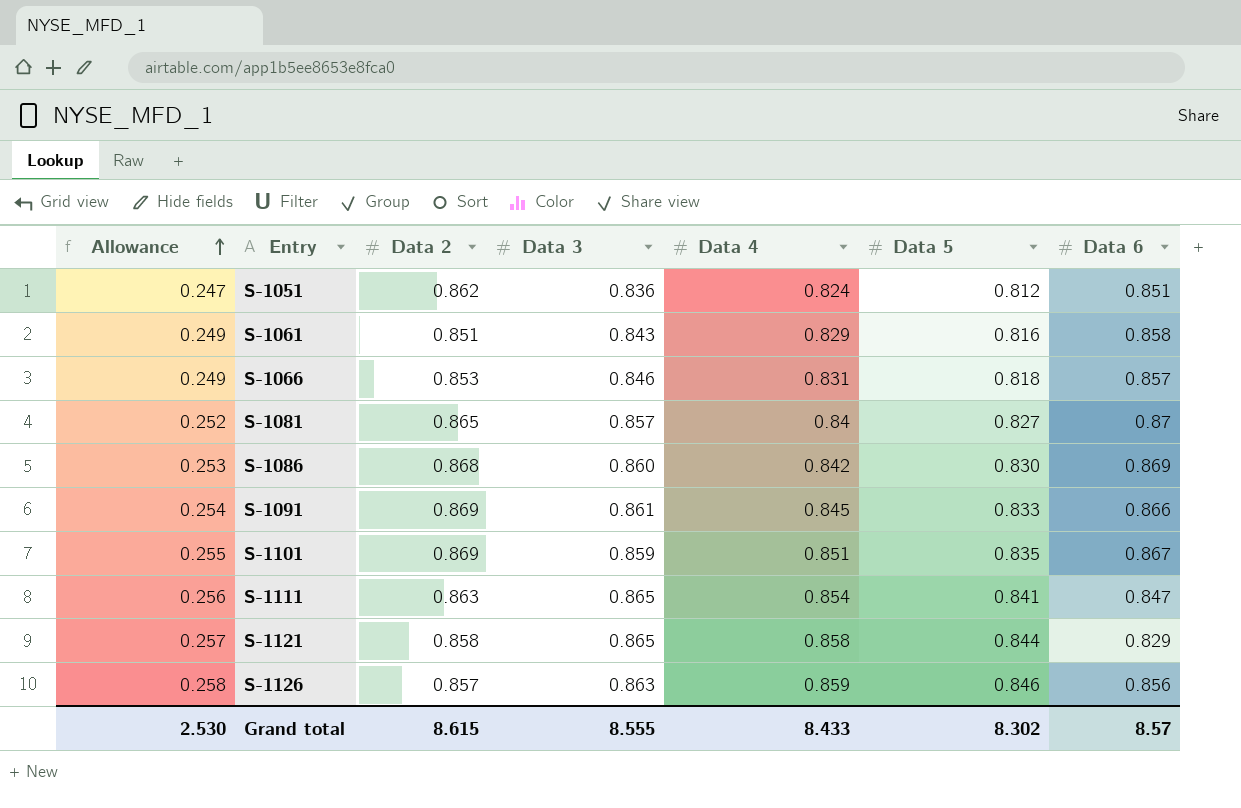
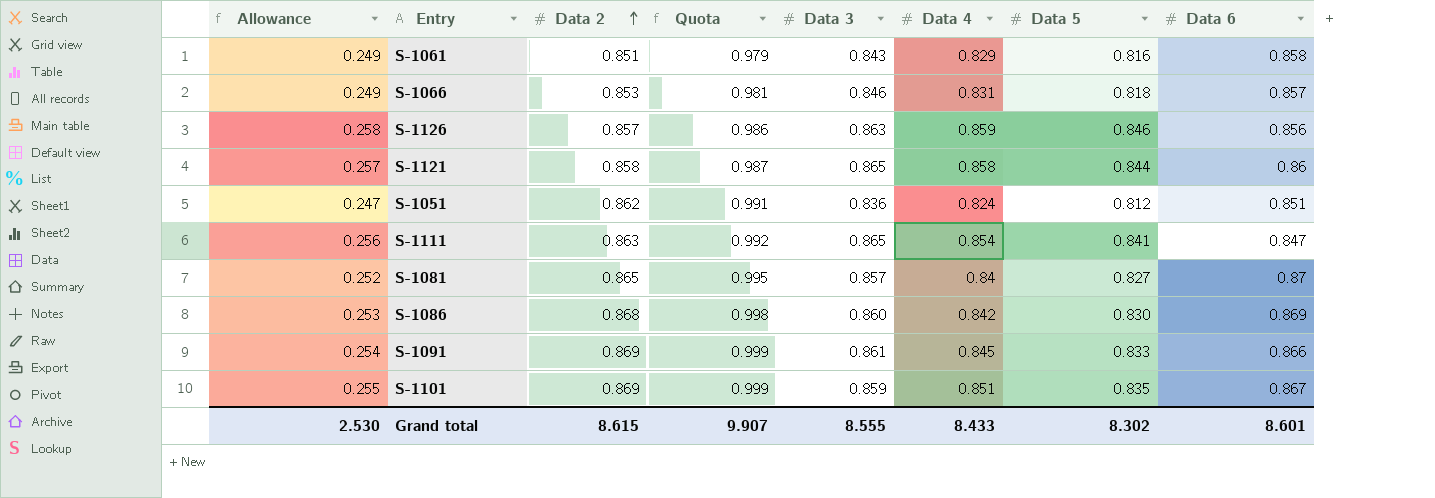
row order: Allowance ascending -> Data 2 ascending
column Quota | formula: none -> [Data 2] * 1.15
S-1121 | Data 6: 0.829 -> 0.86
Grand total | Data 6: 8.57 -> 8.601

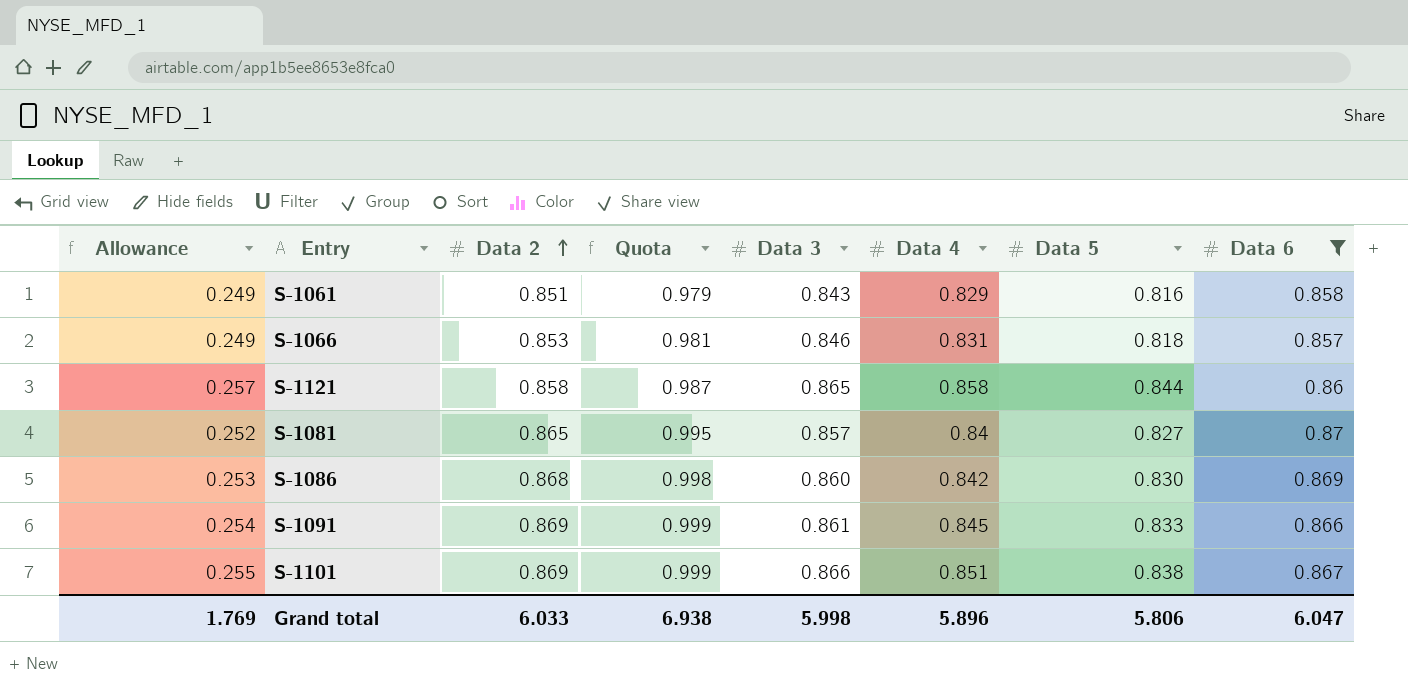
filter: none -> Data 6 >= 0.857
S-1101 | Data 3: 0.859 -> 0.866
S-1101 | Data 5: 0.835 -> 0.838
Grand total | Allowance: 2.530 -> 1.769
Grand total | Data 2: 8.615 -> 6.033
Grand total | Quota: 9.907 -> 6.938
Grand total | Data 3: 8.555 -> 5.998
Grand total | Data 4: 8.433 -> 5.896
Grand total | Data 5: 8.302 -> 5.806
Grand total | Data 6: 8.601 -> 6.047

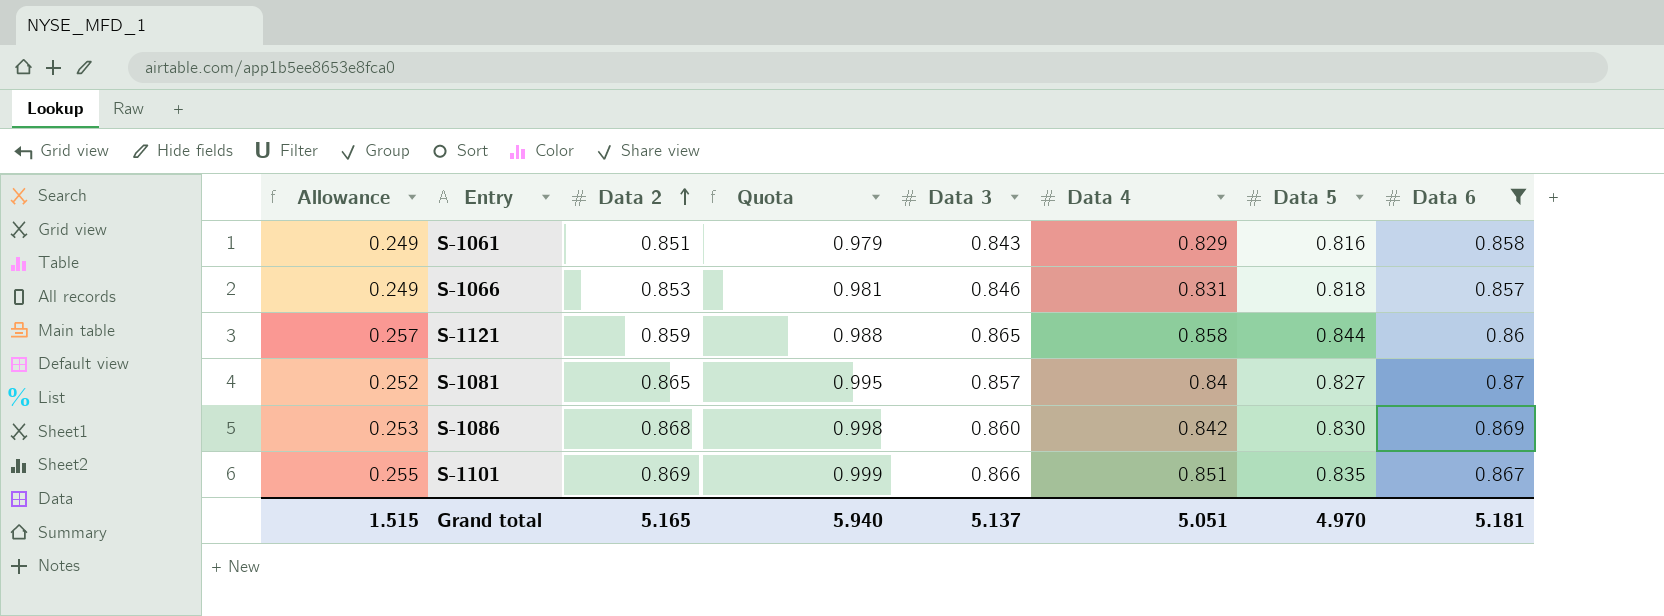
row S-1091: 0.254 | 0.869 | 0.999 | 0.861 | 0.845 | 0.833 | 0.866 -> none
S-1121 | Data 2: 0.858 -> 0.859
S-1121 | Quota: 0.987 -> 0.988
S-1101 | Data 5: 0.838 -> 0.835
Grand total | Allowance: 1.769 -> 1.515
Grand total | Data 2: 6.033 -> 5.165
Grand total | Quota: 6.938 -> 5.940
Grand total | Data 3: 5.998 -> 5.137
Grand total | Data 4: 5.896 -> 5.051
Grand total | Data 5: 5.806 -> 4.970
Grand total | Data 6: 6.047 -> 5.181

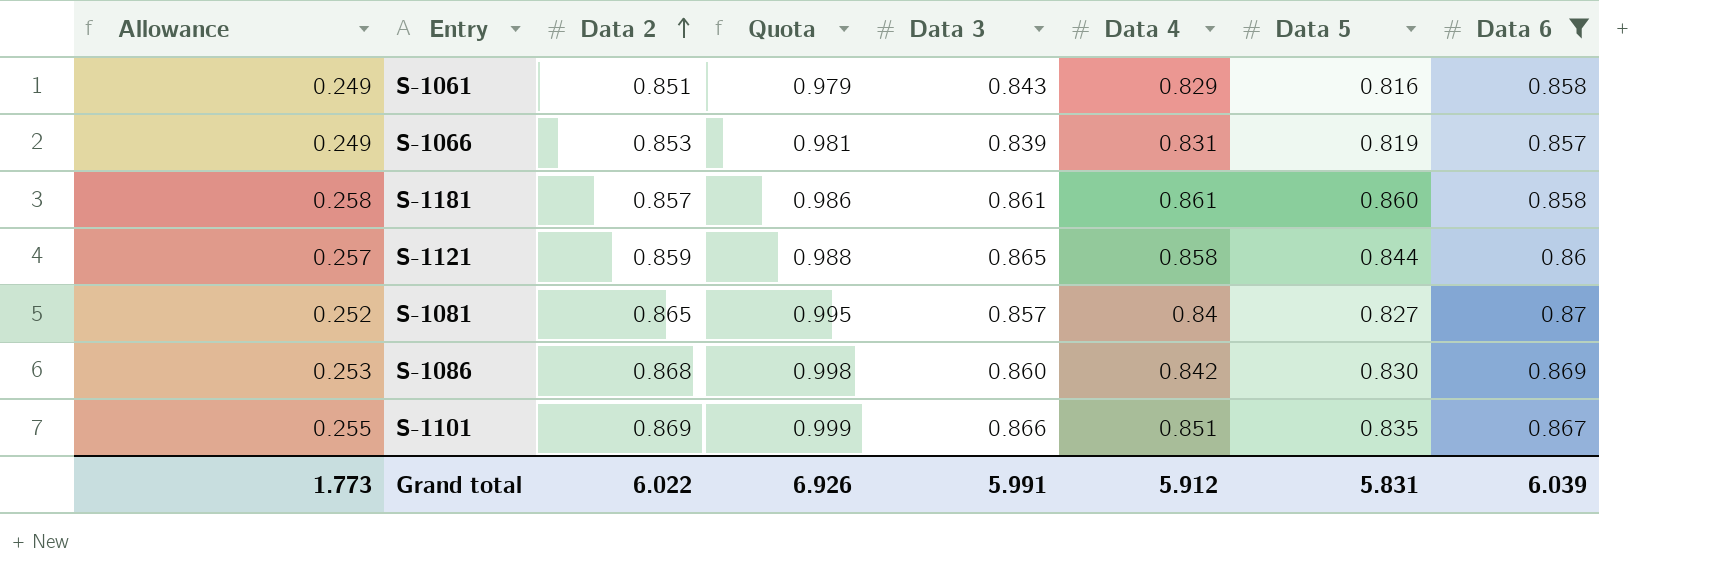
S-1066 | Data 3: 0.846 -> 0.839
S-1066 | Data 5: 0.818 -> 0.819
row S-1181: none -> 0.258 | 0.857 | 0.986 | 0.861 | 0.861 | 0.860 | 0.858
Grand total | Allowance: 1.515 -> 1.773
Grand total | Data 2: 5.165 -> 6.022
Grand total | Quota: 5.940 -> 6.926
Grand total | Data 3: 5.137 -> 5.991
Grand total | Data 4: 5.051 -> 5.912
Grand total | Data 5: 4.970 -> 5.831
Grand total | Data 6: 5.181 -> 6.039

